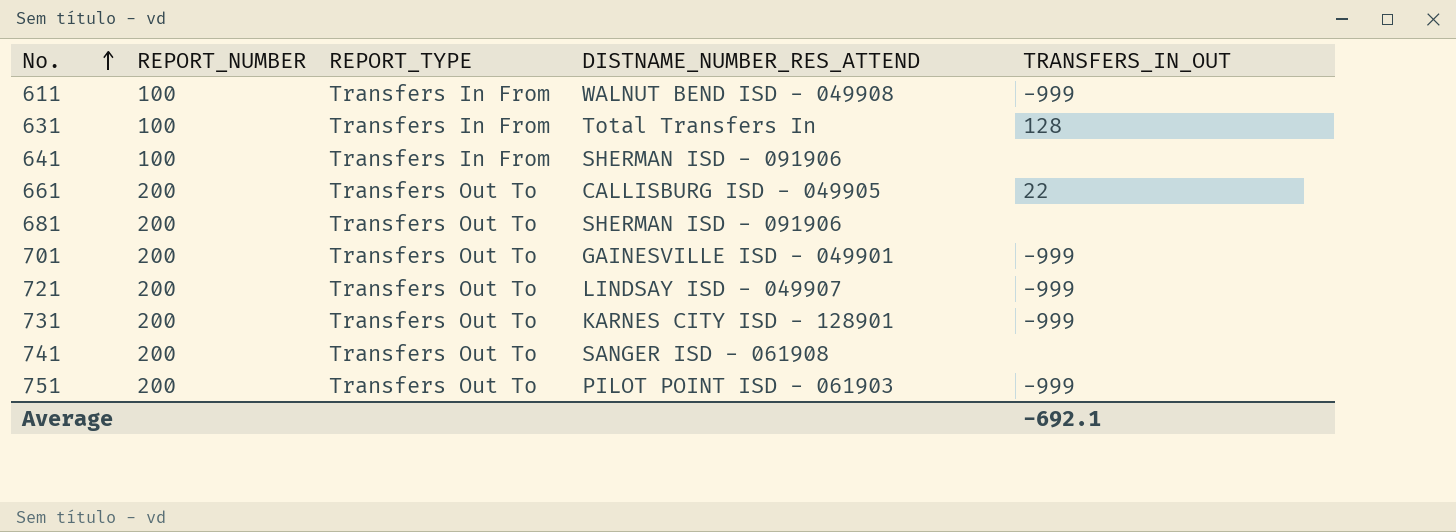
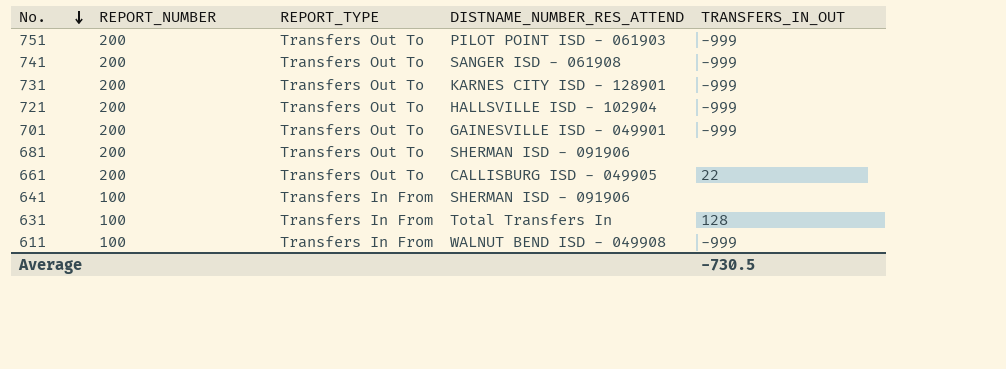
row order: No. ascending -> No. descending
741 | TRANSFERS_IN_OUT: none -> -999
721 | DISTNAME_NUMBER_RES_ATTEND: LINDSAY ISD - 049907 -> HALLSVILLE ISD - 102904
Average | TRANSFERS_IN_OUT: -692.1 -> -730.5

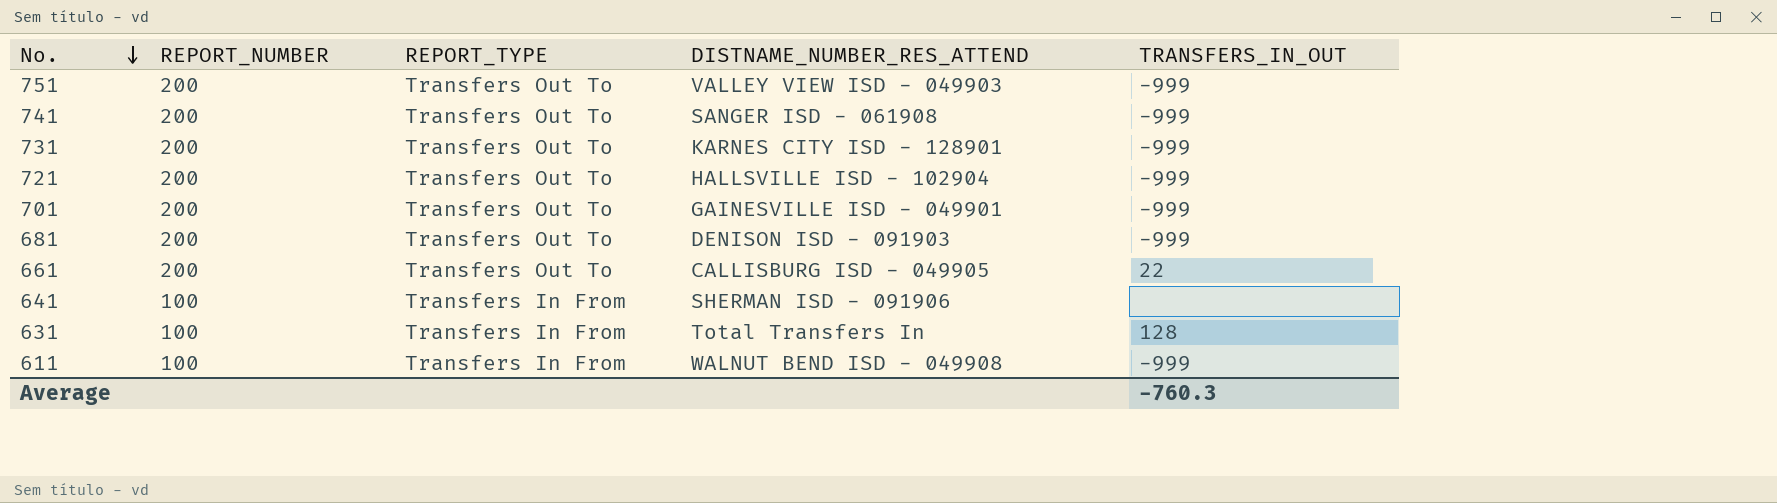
751 | DISTNAME_NUMBER_RES_ATTEND: PILOT POINT ISD - 061903 -> VALLEY VIEW ISD - 049903
681 | DISTNAME_NUMBER_RES_ATTEND: SHERMAN ISD - 091906 -> DENISON ISD - 091903
681 | TRANSFERS_IN_OUT: none -> -999
Average | TRANSFERS_IN_OUT: -730.5 -> -760.3

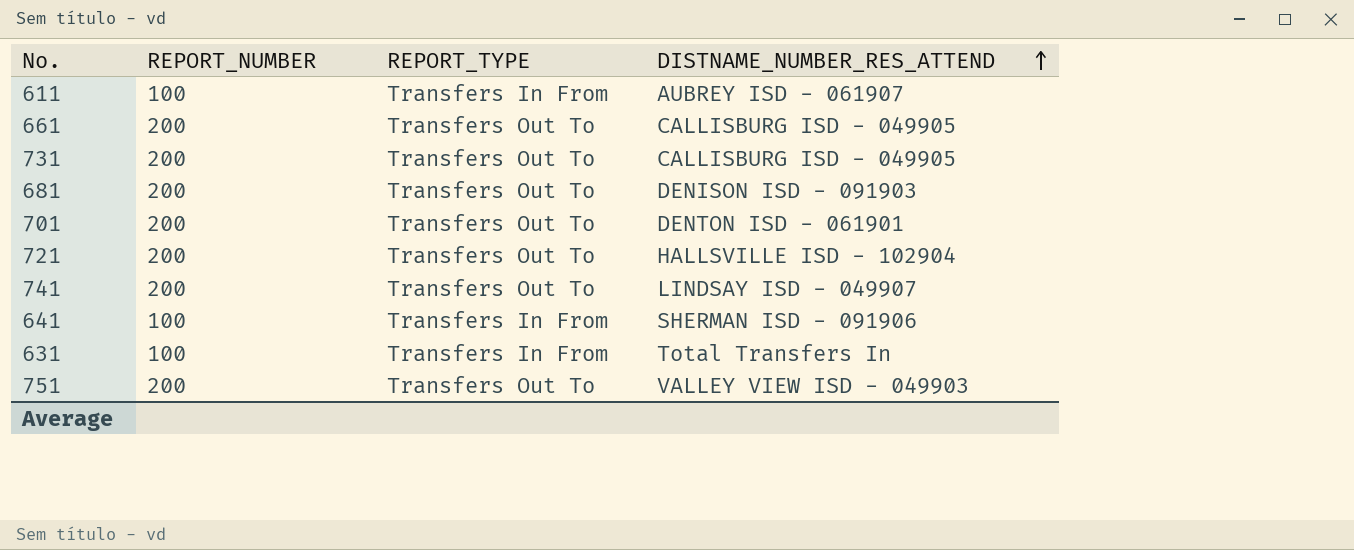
row order: No. descending -> DISTNAME_NUMBER_RES_ATTEND ascending
column TRANSFERS_IN_OUT | position: 5 -> none
611 | DISTNAME_NUMBER_RES_ATTEND: WALNUT BEND ISD - 049908 -> AUBREY ISD - 061907
731 | DISTNAME_NUMBER_RES_ATTEND: KARNES CITY ISD - 128901 -> CALLISBURG ISD - 049905
701 | DISTNAME_NUMBER_RES_ATTEND: GAINESVILLE ISD - 049901 -> DENTON ISD - 061901
741 | DISTNAME_NUMBER_RES_ATTEND: SANGER ISD - 061908 -> LINDSAY ISD - 049907

